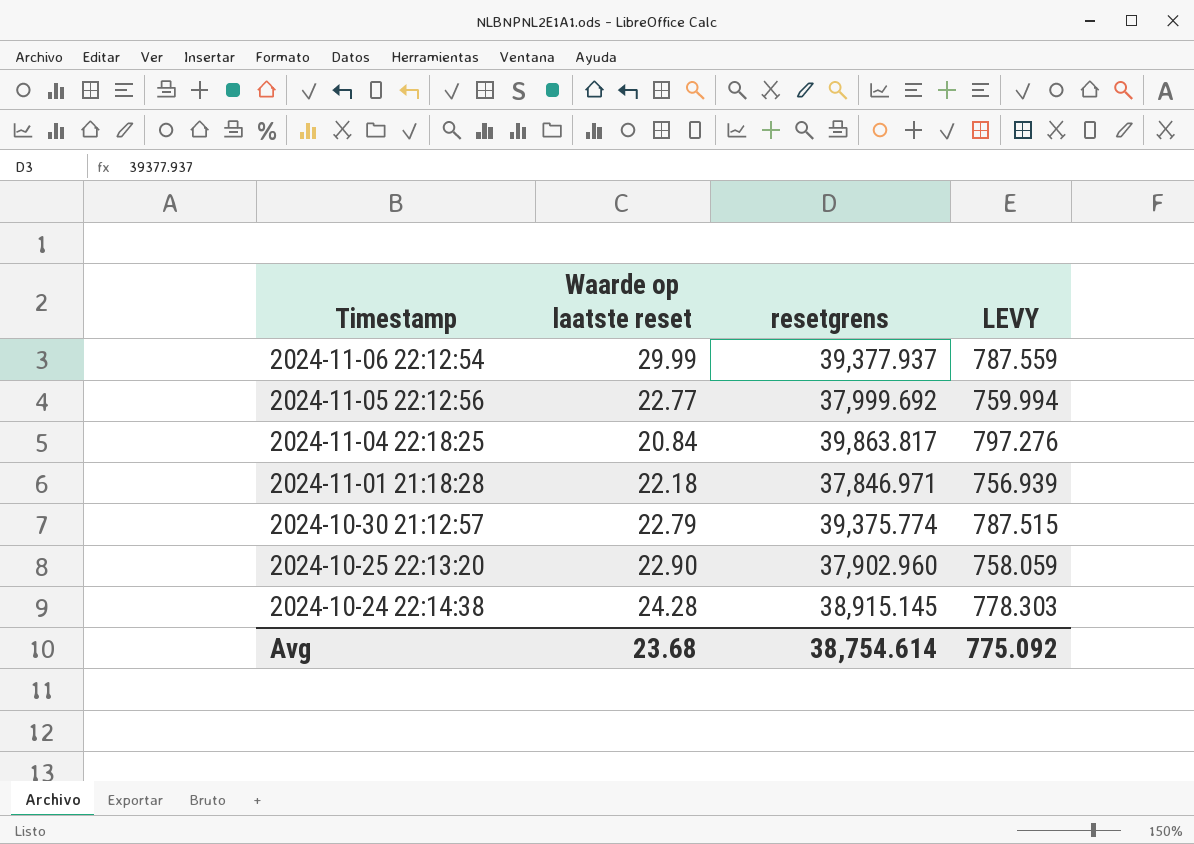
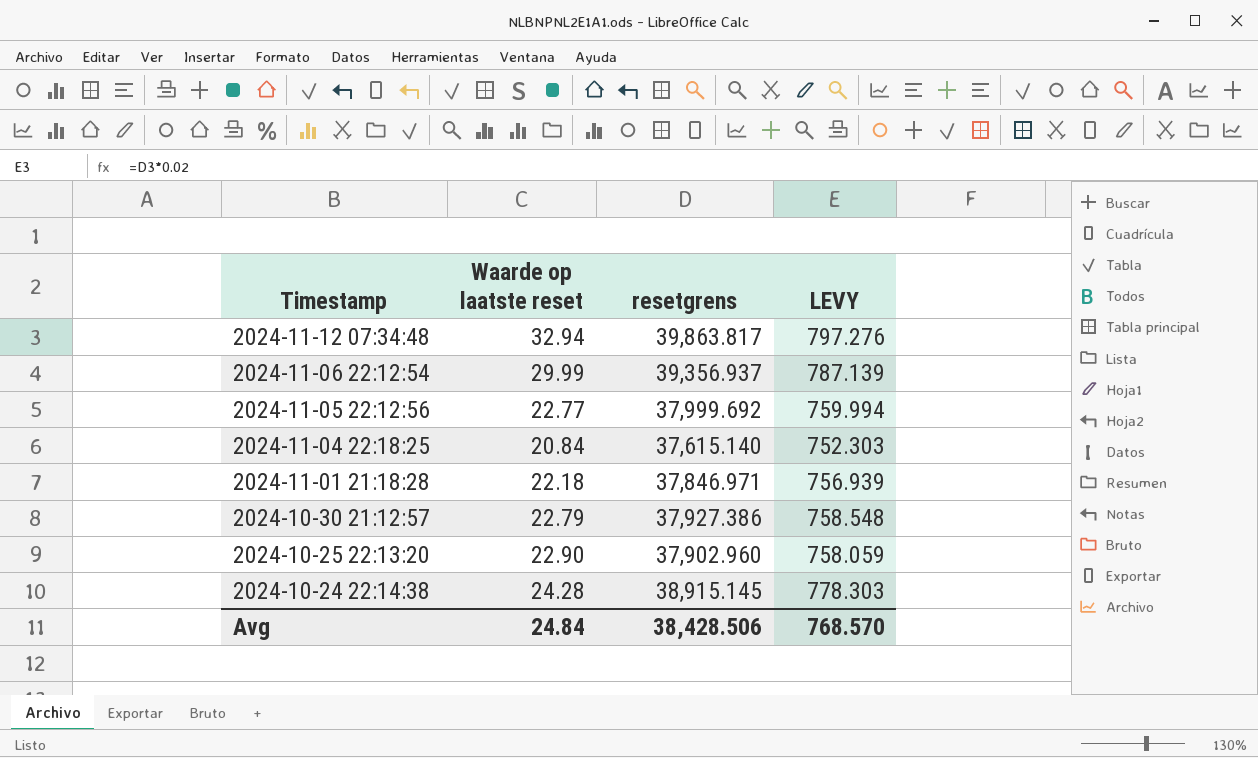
row 2024-11-12 07:34:48: none -> 32.94 | 39,863.817 | 797.276
2024-11-06 22:12:54 | resetgrens: 39,377.937 -> 39,356.937
2024-11-06 22:12:54 | LEVY: 787.559 -> 787.139
2024-11-04 22:18:25 | resetgrens: 39,863.817 -> 37,615.140
2024-11-04 22:18:25 | LEVY: 797.276 -> 752.303
2024-10-30 21:12:57 | resetgrens: 39,375.774 -> 37,927.386
2024-10-30 21:12:57 | LEVY: 787.515 -> 758.548
Avg | Waarde op laatste reset: 23.68 -> 24.84
Avg | resetgrens: 38,754.614 -> 38,428.506
Avg | LEVY: 775.092 -> 768.570

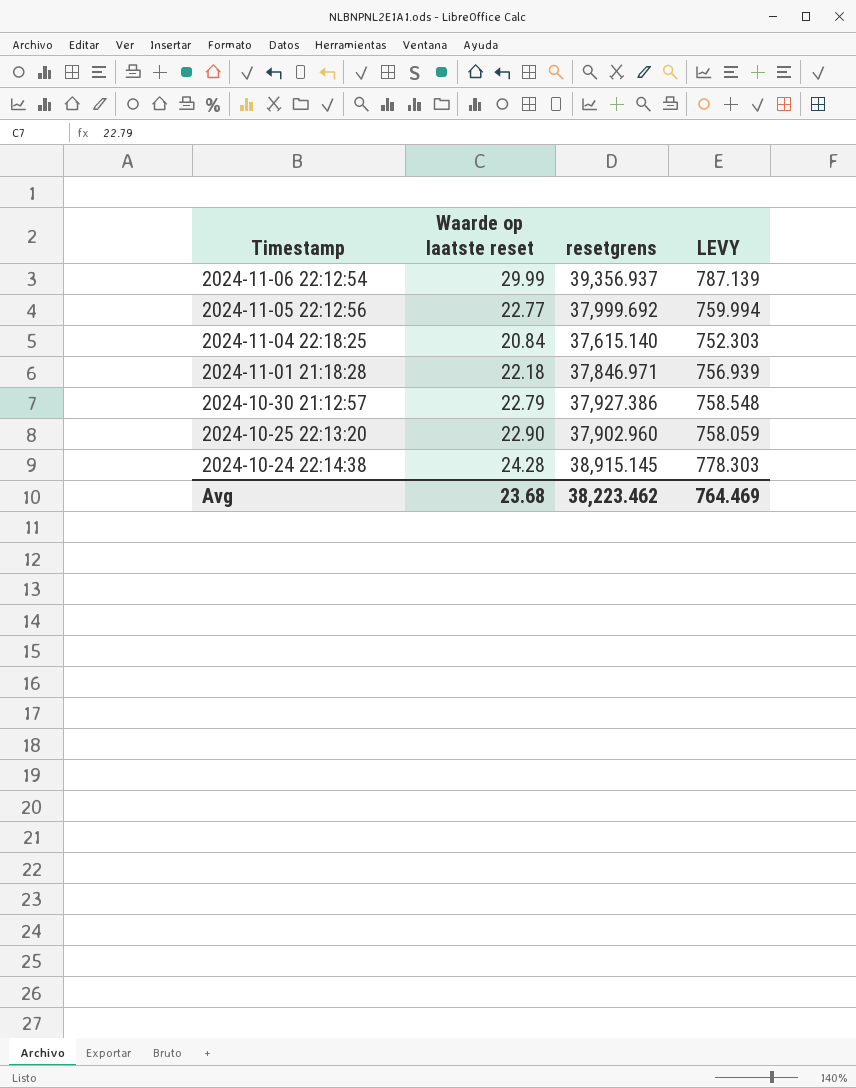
row 2024-11-12 07:34:48: 32.94 | 39,863.817 | 797.276 -> none
Avg | Waarde op laatste reset: 24.84 -> 23.68
Avg | resetgrens: 38,428.506 -> 38,223.462
Avg | LEVY: 768.570 -> 764.469

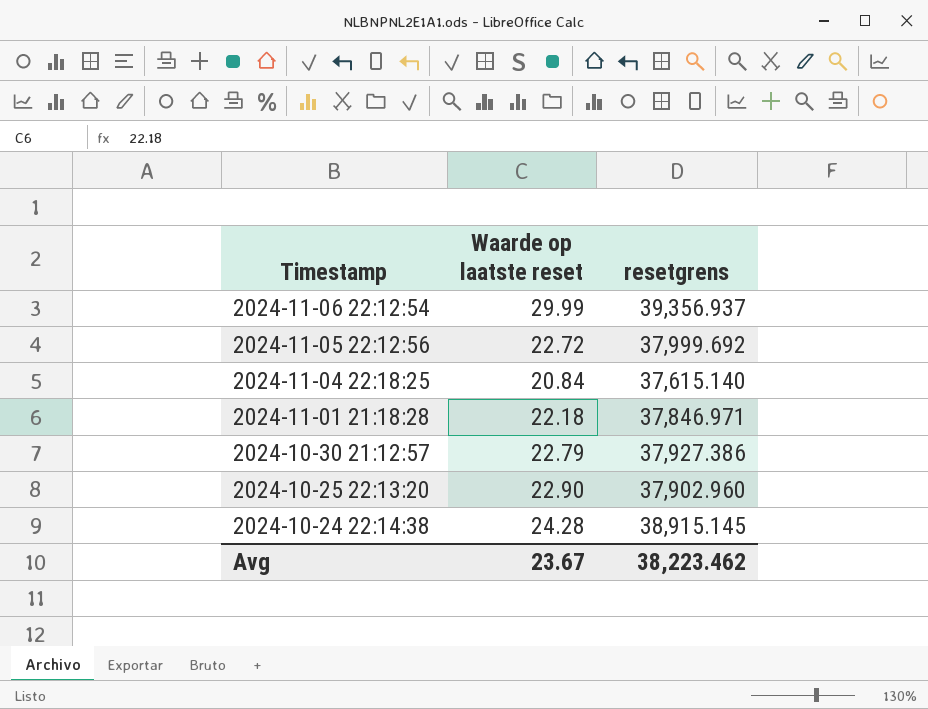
column LEVY | formula: [resetgrens] * 0.02 -> none
2024-11-05 22:12:56 | Waarde op laatste reset: 22.77 -> 22.72
Avg | Waarde op laatste reset: 23.68 -> 23.67

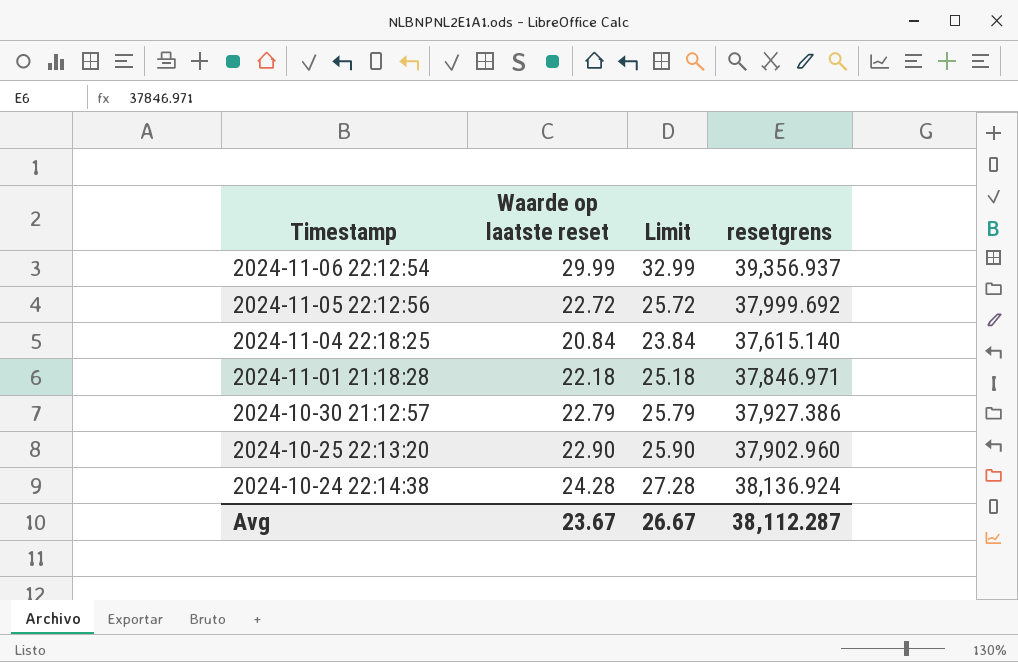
column Limit | formula: none -> [Waarde op laatste reset] + 3
2024-10-24 22:14:38 | resetgrens: 38,915.145 -> 38,136.924
Avg | resetgrens: 38,223.462 -> 38,112.287

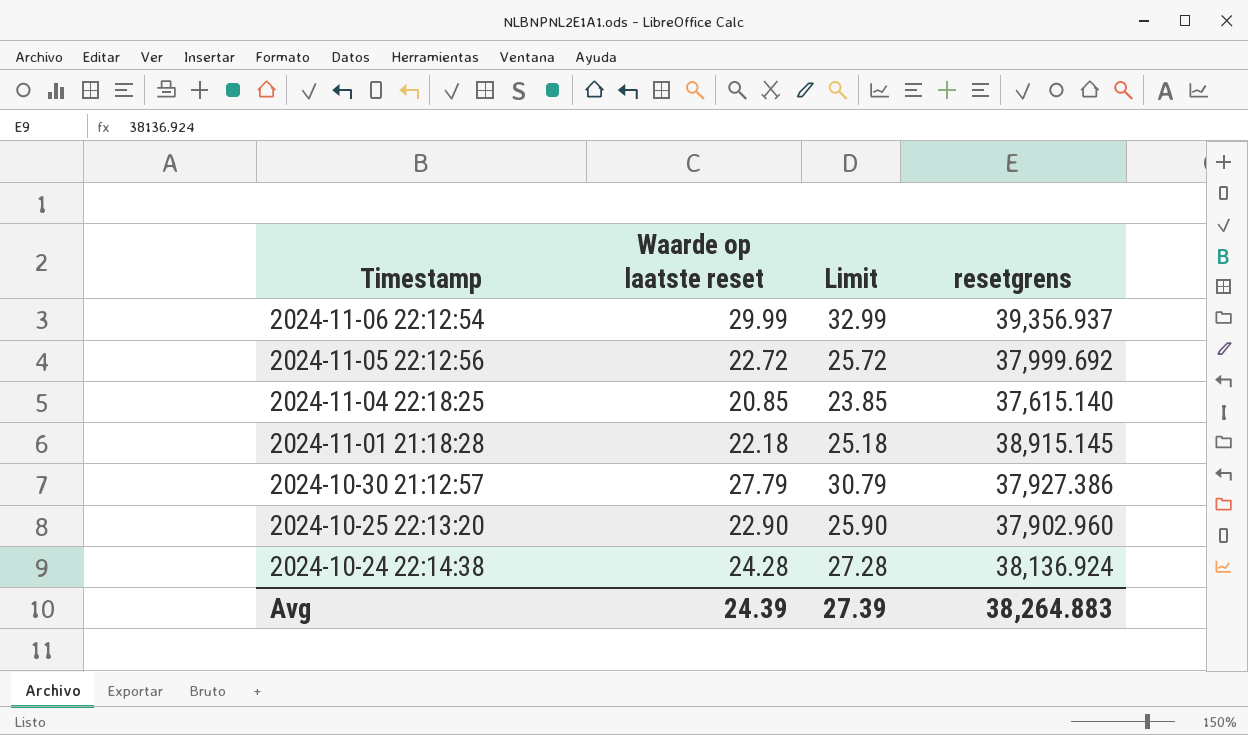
2024-11-04 22:18:25 | Waarde op laatste reset: 20.84 -> 20.85
2024-11-04 22:18:25 | Limit: 23.84 -> 23.85
2024-11-01 21:18:28 | resetgrens: 37,846.971 -> 38,915.145
2024-10-30 21:12:57 | Waarde op laatste reset: 22.79 -> 27.79
2024-10-30 21:12:57 | Limit: 25.79 -> 30.79
Avg | Waarde op laatste reset: 23.67 -> 24.39
Avg | Limit: 26.67 -> 27.39
Avg | resetgrens: 38,112.287 -> 38,264.883

